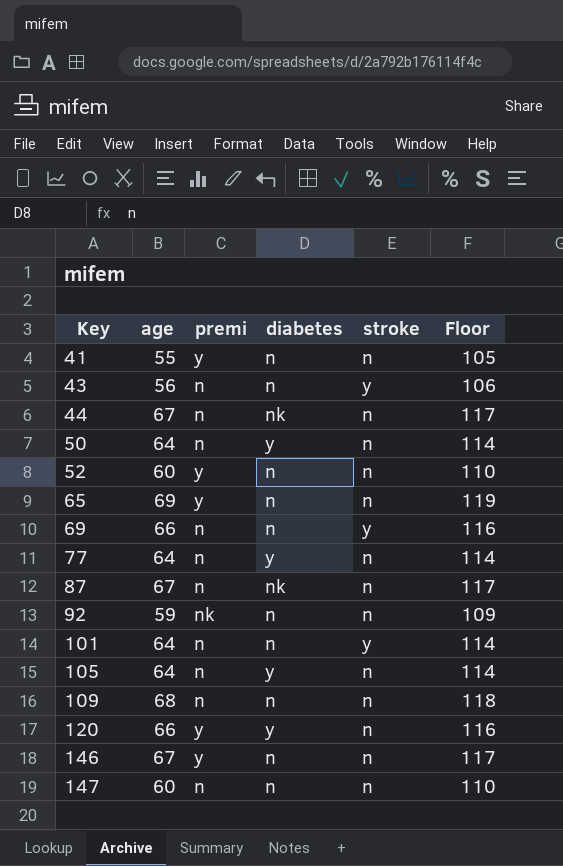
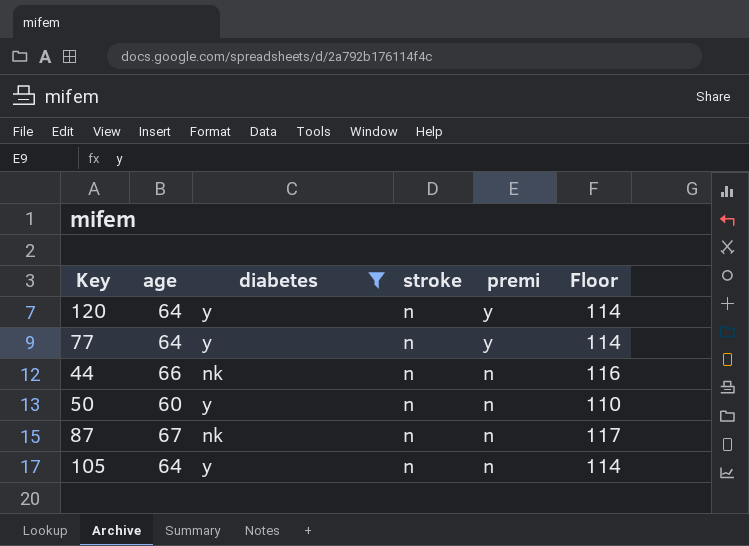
filter: none -> diabetes != n
row order: Key ascending -> premi descending
column premi | position: 3 -> 5
120 | age: 66 -> 64
120 | Floor: 116 -> 114
77 | premi: n -> y
44 | age: 67 -> 66
44 | Floor: 117 -> 116
50 | age: 64 -> 60
50 | Floor: 114 -> 110

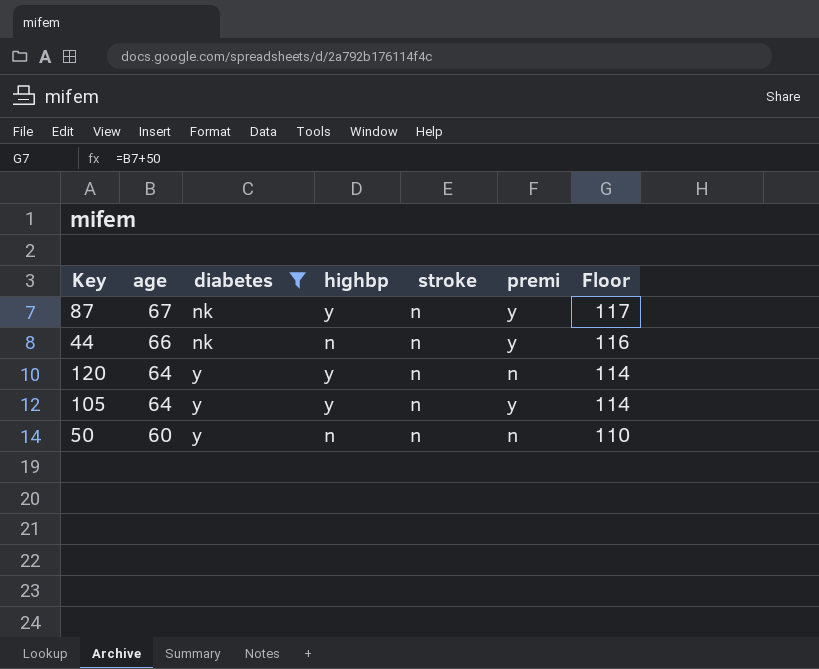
row order: premi descending -> age descending
column highbp | position: none -> 4
row 77: 64 | y | n | y | 114 -> none
87 | premi: n -> y
44 | premi: n -> y
120 | premi: y -> n
105 | premi: n -> y

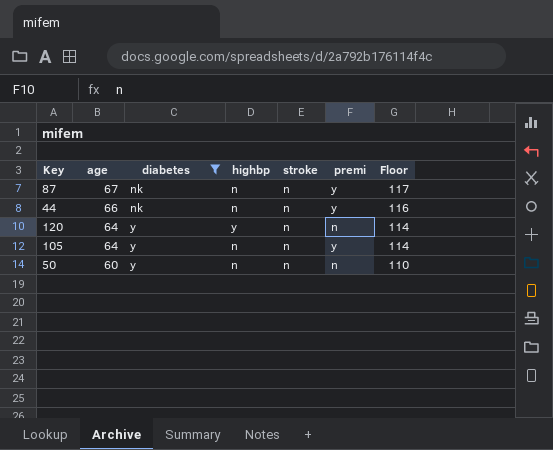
87 | highbp: y -> n
105 | highbp: y -> n

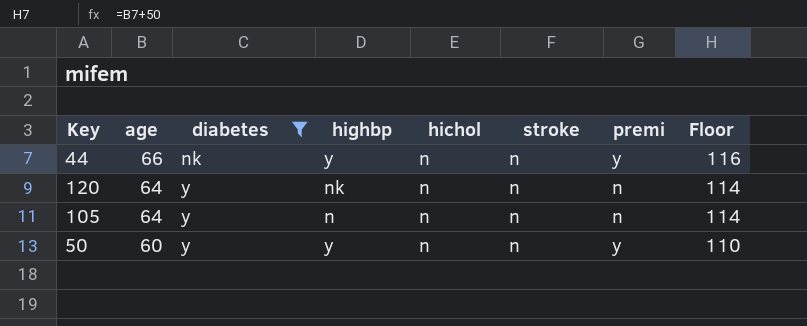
column hichol | position: none -> 5
row 87: 67 | nk | n | n | y | 117 -> none
44 | highbp: n -> y
120 | highbp: y -> nk
105 | premi: y -> n
50 | highbp: n -> y
50 | premi: n -> y

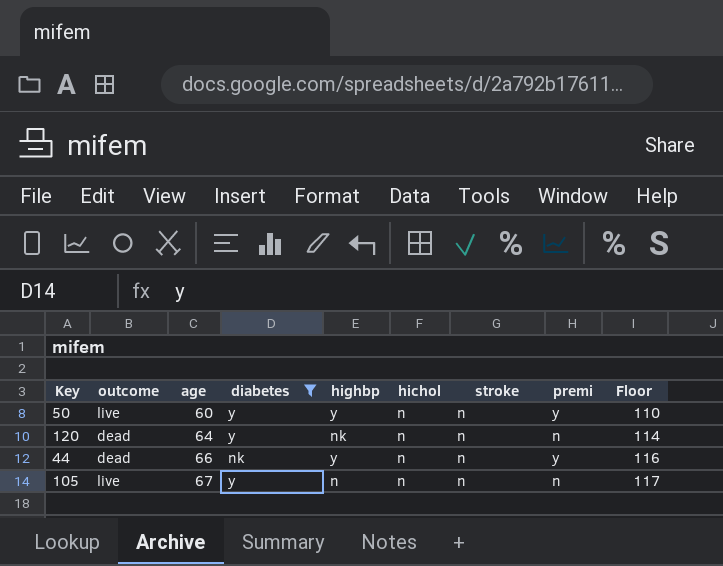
row order: age descending -> age ascending
column outcome | position: none -> 2
105 | age: 64 -> 67
105 | Floor: 114 -> 117

